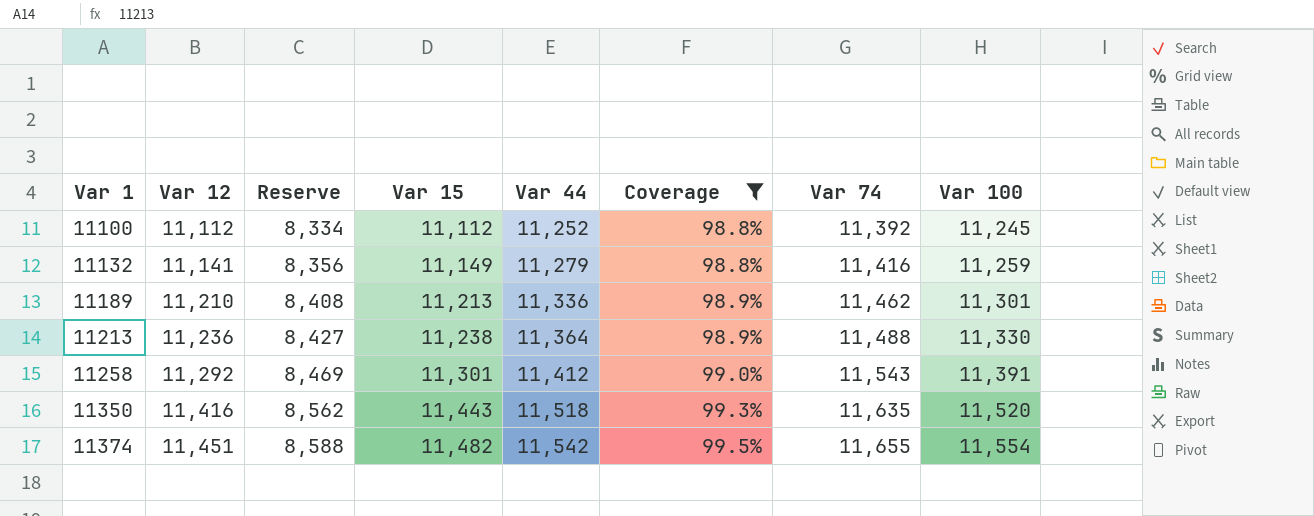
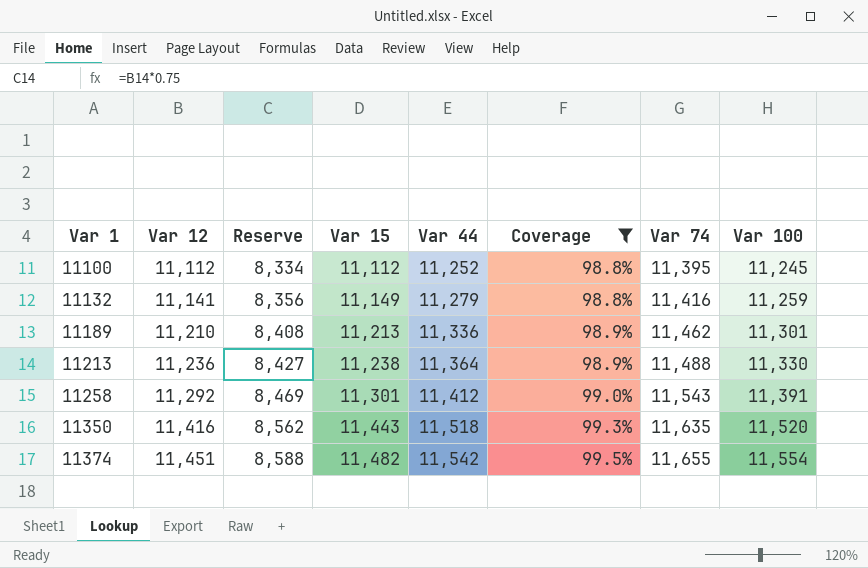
11100 | Var 74: 11,392 -> 11,395

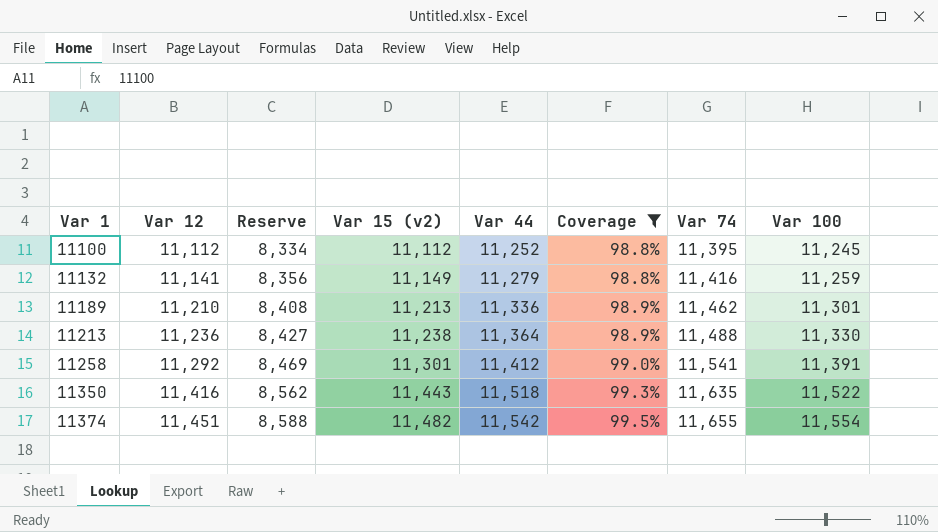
column name: Var 15 -> Var 15 (v2)
11258 | Var 74: 11,543 -> 11,541
11350 | Var 100: 11,520 -> 11,522

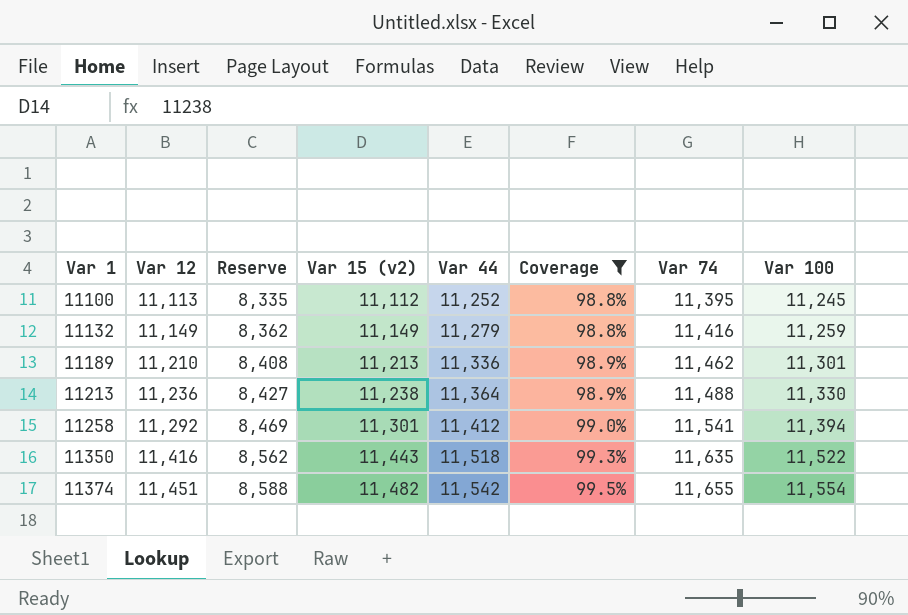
11100 | Var 12: 11,112 -> 11,113
11100 | Reserve: 8,334 -> 8,335
11132 | Var 12: 11,141 -> 11,149
11132 | Reserve: 8,356 -> 8,362
11258 | Var 100: 11,391 -> 11,394

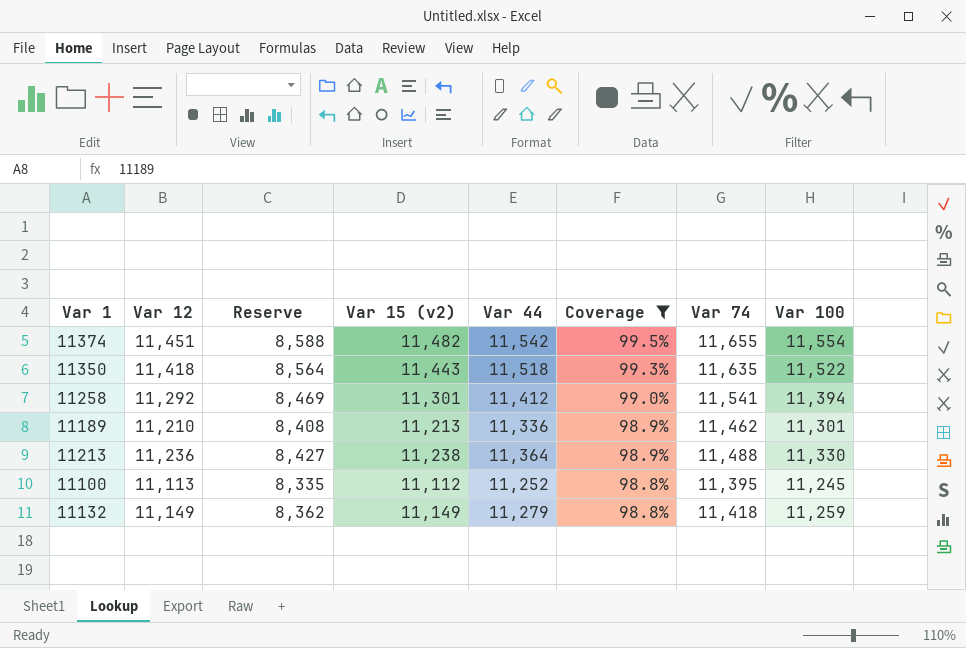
row order: Var 1 ascending -> Coverage descending
11350 | Var 12: 11,416 -> 11,418
11350 | Reserve: 8,562 -> 8,564
11132 | Var 74: 11,416 -> 11,418

